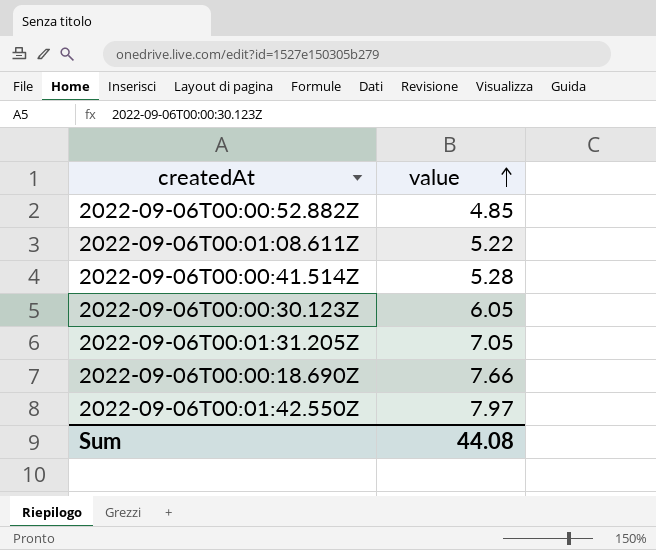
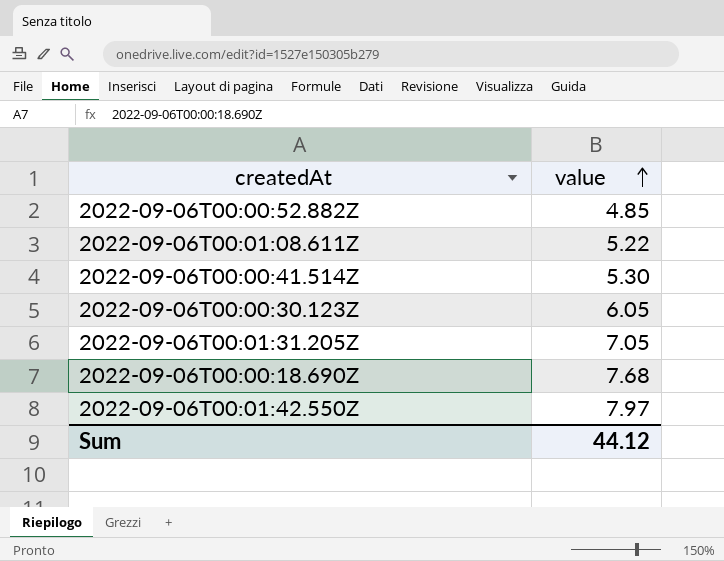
2022-09-06T00:00:41.514Z | value: 5.28 -> 5.30
2022-09-06T00:00:18.690Z | value: 7.66 -> 7.68
Sum | value: 44.08 -> 44.12

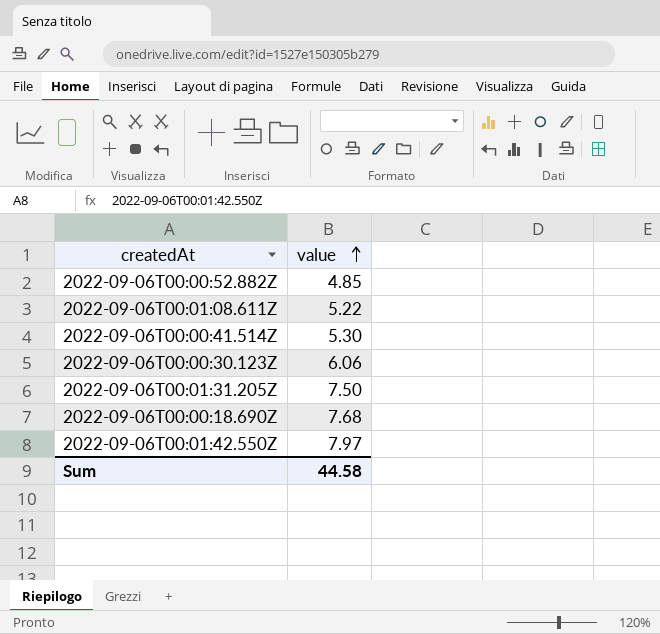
2022-09-06T00:00:30.123Z | value: 6.05 -> 6.06
2022-09-06T00:01:31.205Z | value: 7.05 -> 7.50
Sum | value: 44.12 -> 44.58

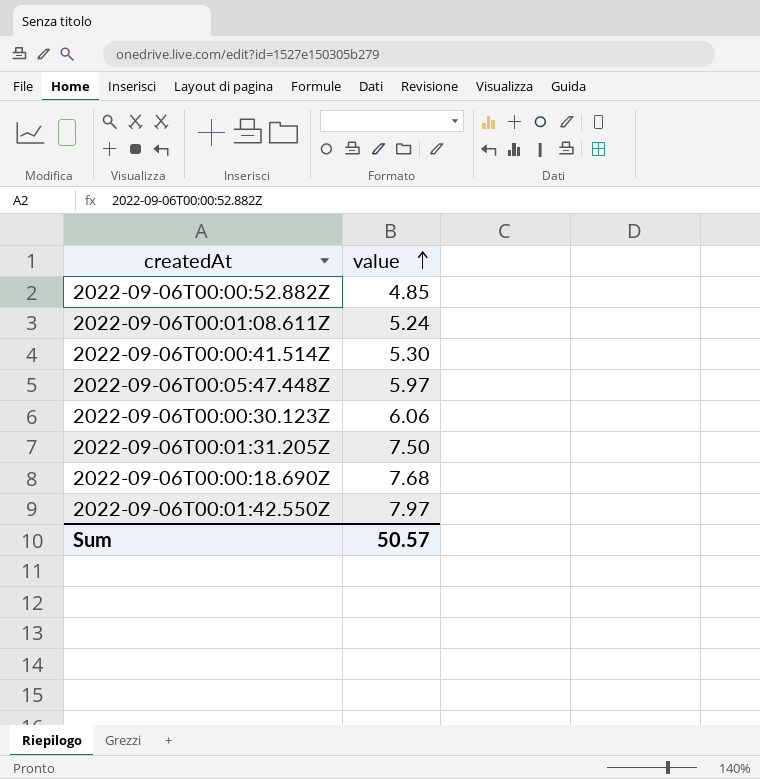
2022-09-06T00:01:08.611Z | value: 5.22 -> 5.24
row 2022-09-06T00:05:47.448Z: none -> 5.97
Sum | value: 44.58 -> 50.57

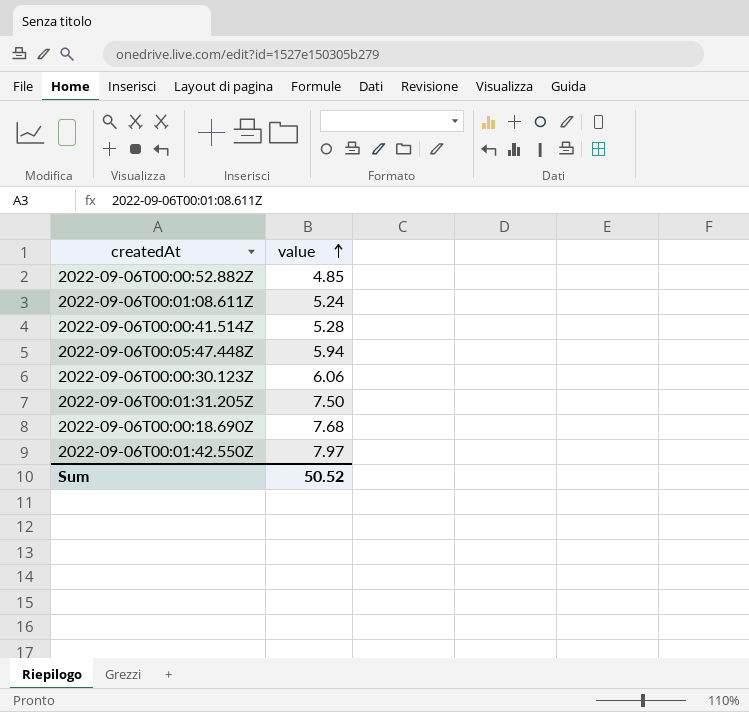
2022-09-06T00:00:41.514Z | value: 5.30 -> 5.28
2022-09-06T00:05:47.448Z | value: 5.97 -> 5.94
Sum | value: 50.57 -> 50.52

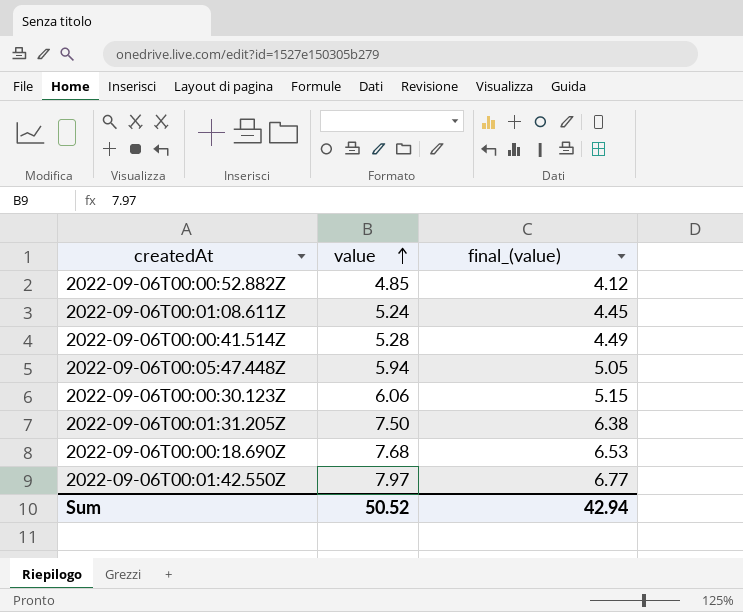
column final_(value) | formula: none -> [value] * 0.85

